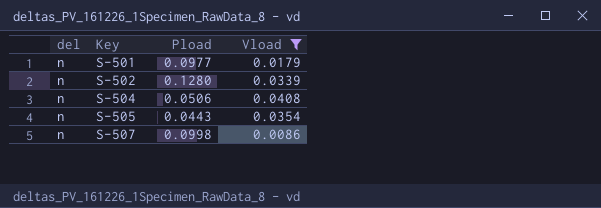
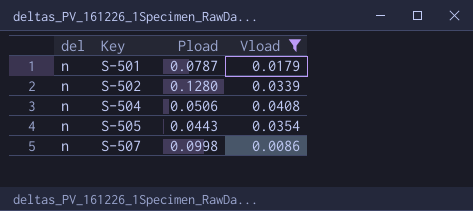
S-501 | Pload: 0.0977 -> 0.0787

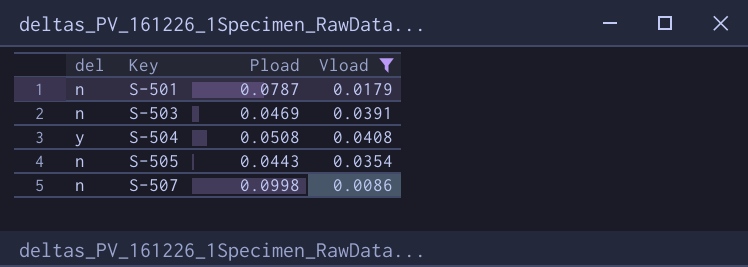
row S-502: n | 0.1280 | 0.0339 -> none
row S-503: none -> n | 0.0469 | 0.0391
S-504 | del: n -> y
S-504 | Pload: 0.0506 -> 0.0508

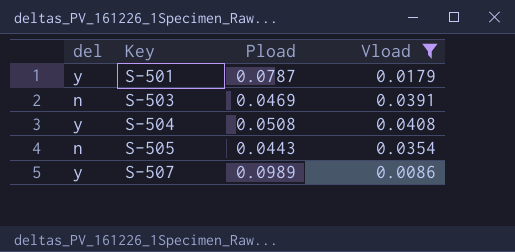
S-501 | del: n -> y
S-507 | del: n -> y
S-507 | Pload: 0.0998 -> 0.0989

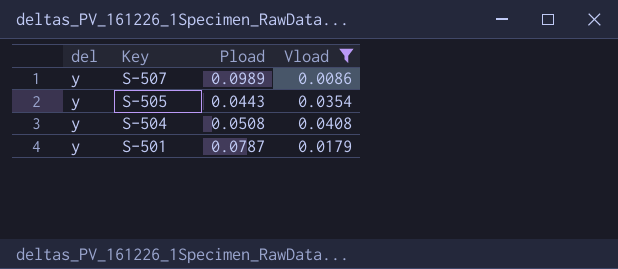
row order: Key ascending -> Key descending
row S-503: n | 0.0469 | 0.0391 -> none
S-505 | del: n -> y

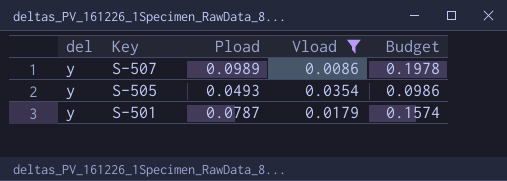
column Budget | formula: none -> [Pload] * 2
row S-504: y | 0.0508 | 0.0408 -> none
S-505 | Pload: 0.0443 -> 0.0493

